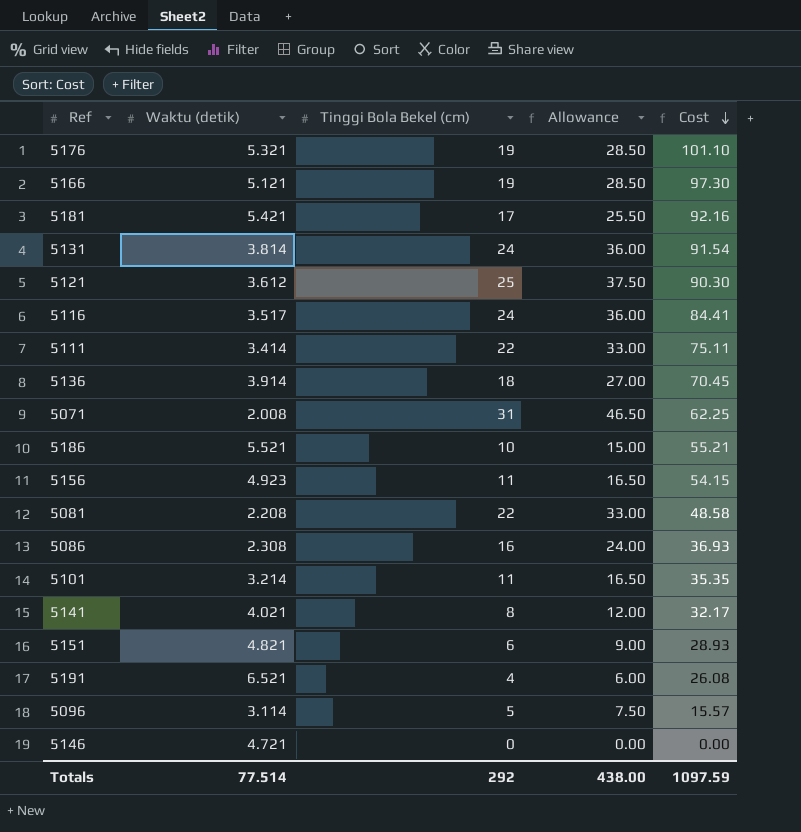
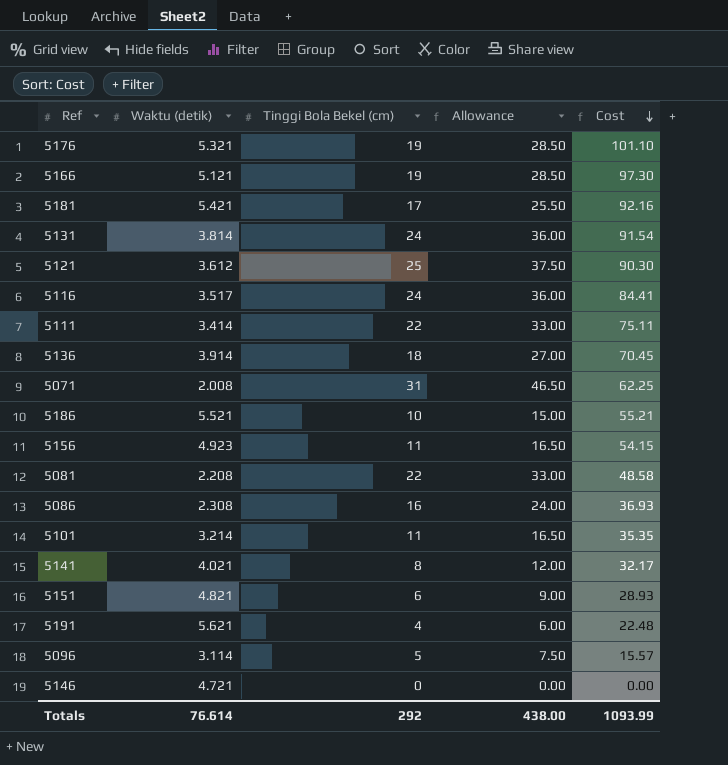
5191 | Waktu (detik): 6.521 -> 5.621
5191 | Cost: 26.08 -> 22.48
Totals | Waktu (detik): 77.514 -> 76.614
Totals | Cost: 1097.59 -> 1093.99

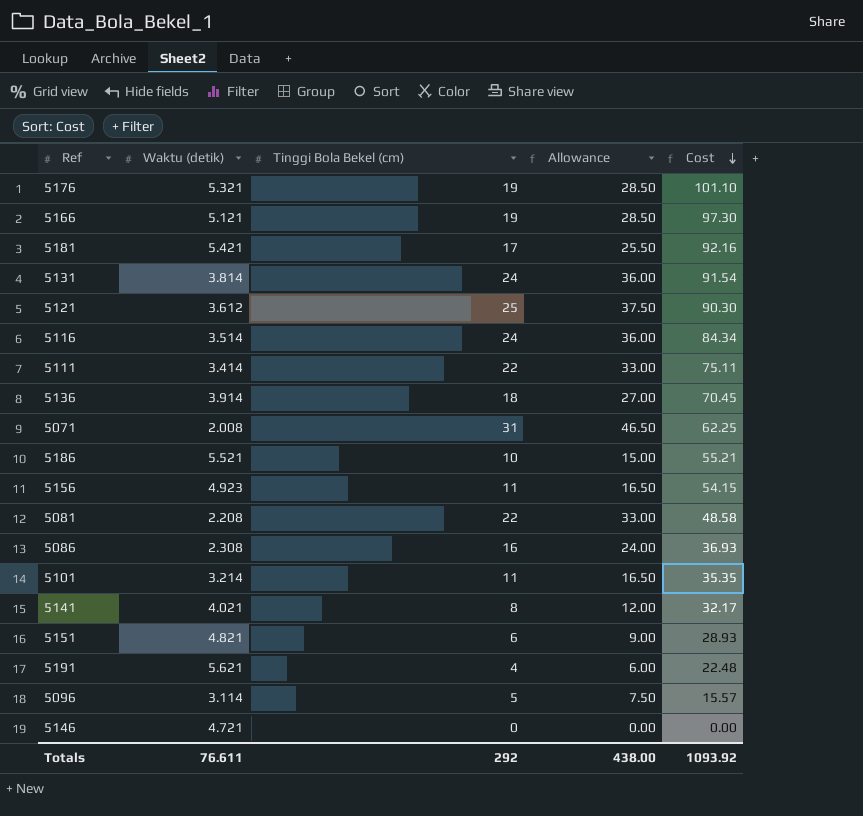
5116 | Waktu (detik): 3.517 -> 3.514
5116 | Cost: 84.41 -> 84.34
Totals | Waktu (detik): 76.614 -> 76.611
Totals | Cost: 1093.99 -> 1093.92

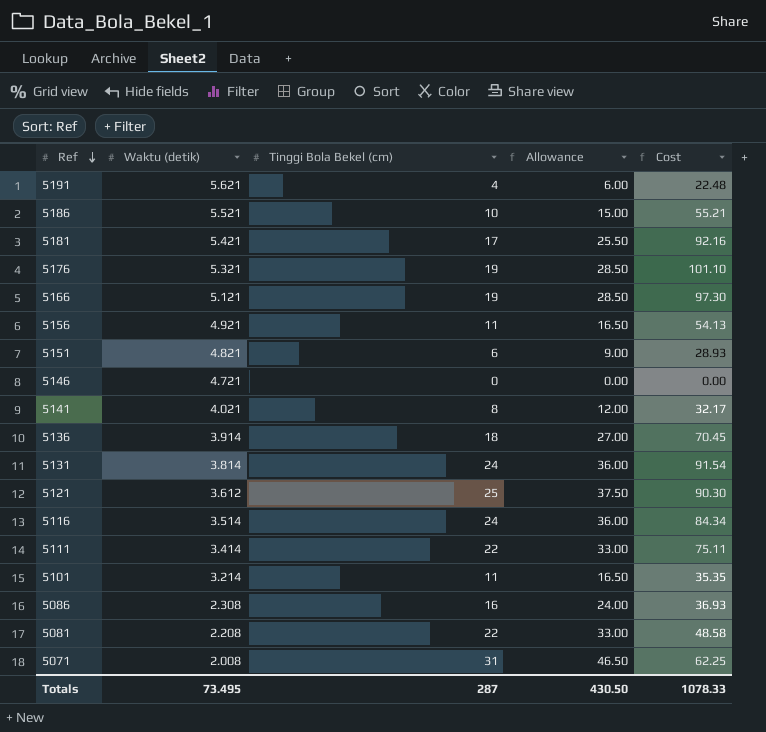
row order: Cost descending -> Ref descending
row 5096: 3.114 | 5 | 7.50 | 15.57 -> none
5156 | Waktu (detik): 4.923 -> 4.921
5156 | Cost: 54.15 -> 54.13
Totals | Waktu (detik): 76.611 -> 73.495
Totals | Tinggi Bola Bekel (cm): 292 -> 287
Totals | Allowance: 438.00 -> 430.50
Totals | Cost: 1093.92 -> 1078.33

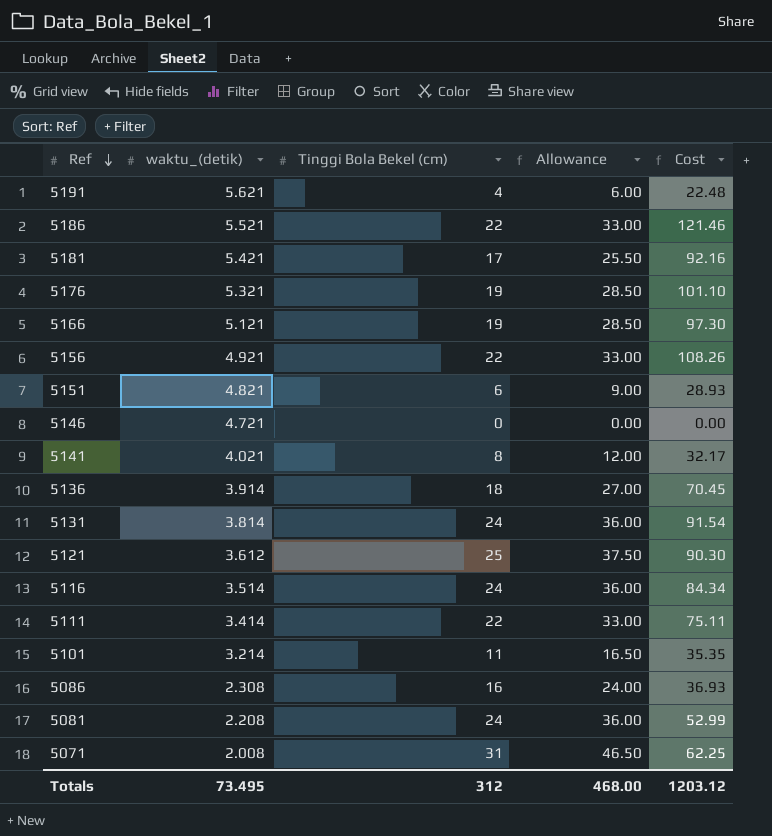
column name: Waktu (detik) -> waktu_(detik)
5186 | Tinggi Bola Bekel (cm): 10 -> 22
5186 | Allowance: 15.00 -> 33.00
5186 | Cost: 55.21 -> 121.46
5156 | Tinggi Bola Bekel (cm): 11 -> 22
5156 | Allowance: 16.50 -> 33.00
5156 | Cost: 54.13 -> 108.26
5081 | Tinggi Bola Bekel (cm): 22 -> 24
5081 | Allowance: 33.00 -> 36.00
5081 | Cost: 48.58 -> 52.99
Totals | Tinggi Bola Bekel (cm): 287 -> 312
Totals | Allowance: 430.50 -> 468.00
Totals | Cost: 1078.33 -> 1203.12

